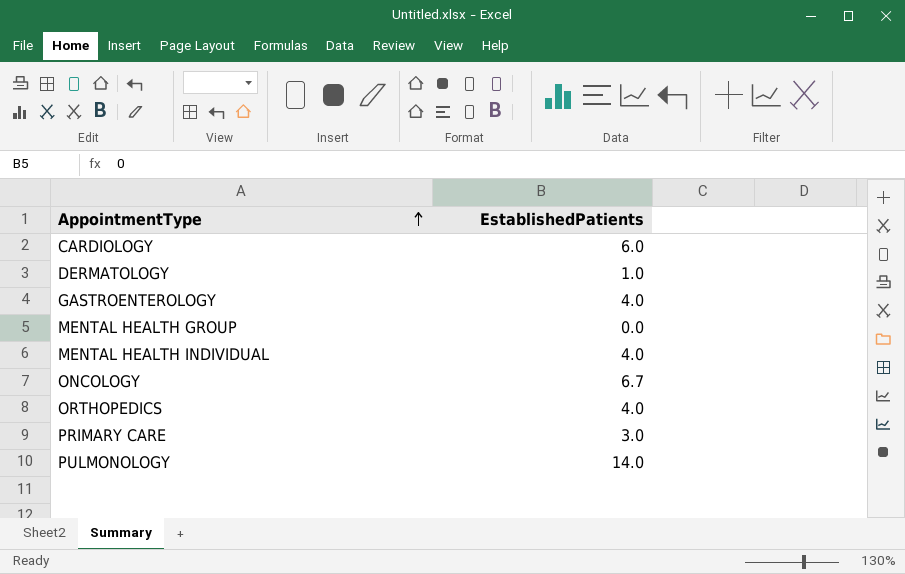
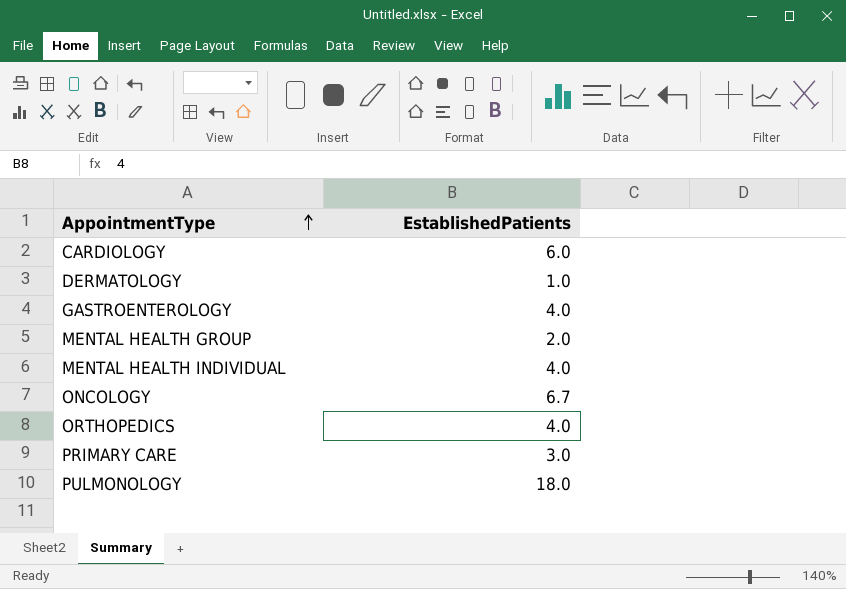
MENTAL HEALTH GROUP | EstablishedPatients: 0.0 -> 2.0
PULMONOLOGY | EstablishedPatients: 14.0 -> 18.0

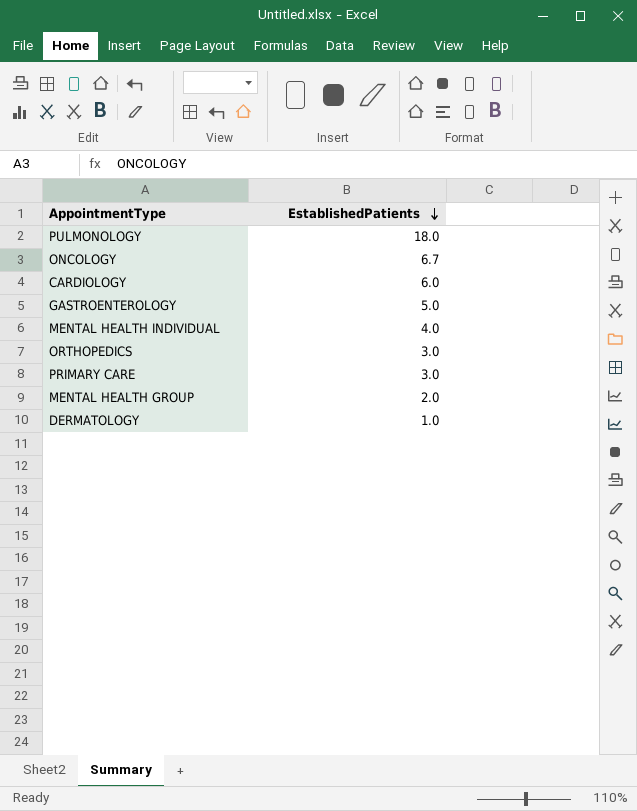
row order: AppointmentType ascending -> EstablishedPatients descending
GASTROENTEROLOGY | EstablishedPatients: 4.0 -> 5.0
ORTHOPEDICS | EstablishedPatients: 4.0 -> 3.0

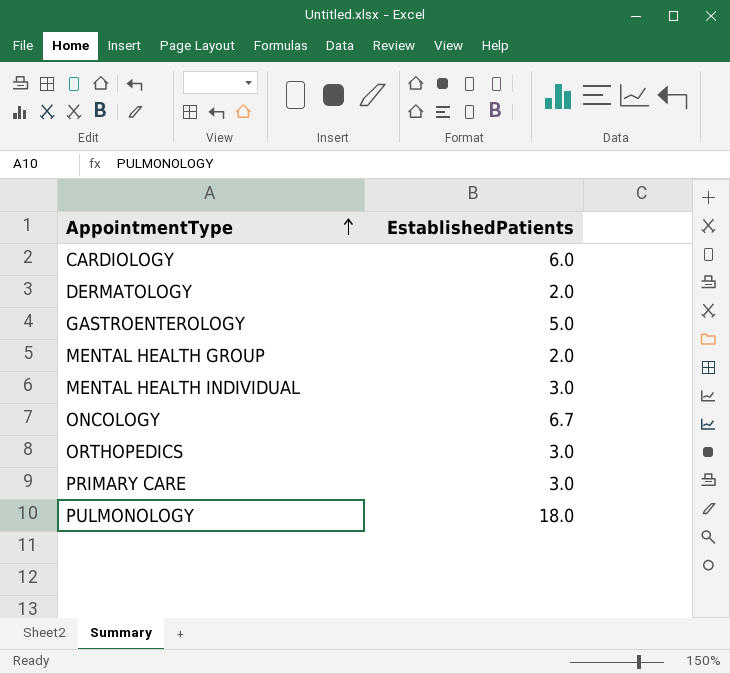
row order: EstablishedPatients descending -> AppointmentType ascending
DERMATOLOGY | EstablishedPatients: 1.0 -> 2.0
MENTAL HEALTH INDIVIDUAL | EstablishedPatients: 4.0 -> 3.0

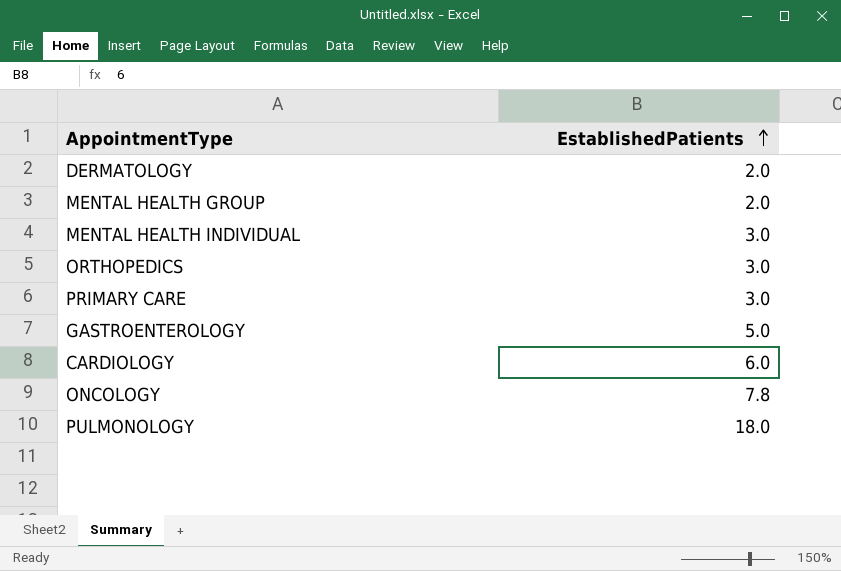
row order: AppointmentType ascending -> EstablishedPatients ascending
ONCOLOGY | EstablishedPatients: 6.7 -> 7.8

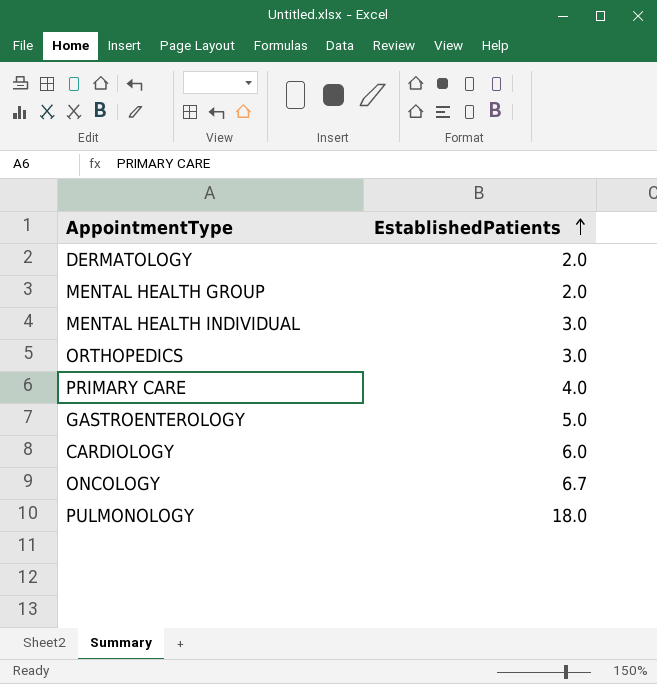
PRIMARY CARE | EstablishedPatients: 3.0 -> 4.0
ONCOLOGY | EstablishedPatients: 7.8 -> 6.7

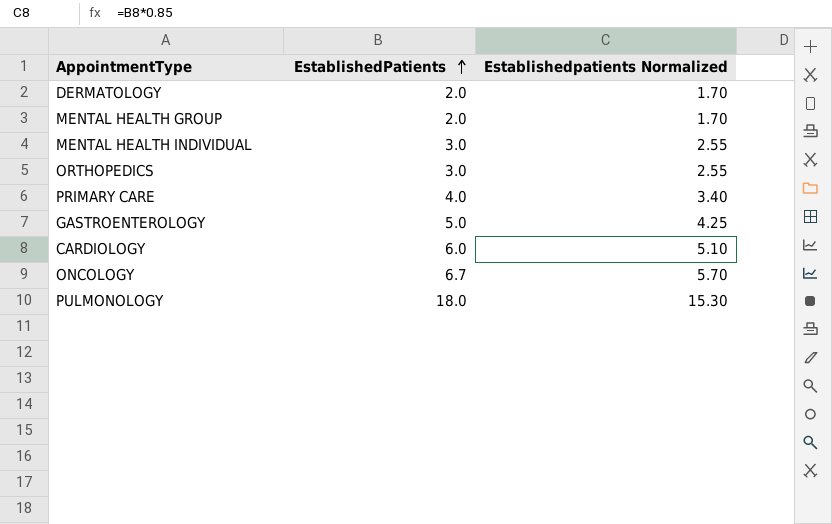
column Establishedpatients Normalized | formula: none -> [EstablishedPatients] * 0.85

